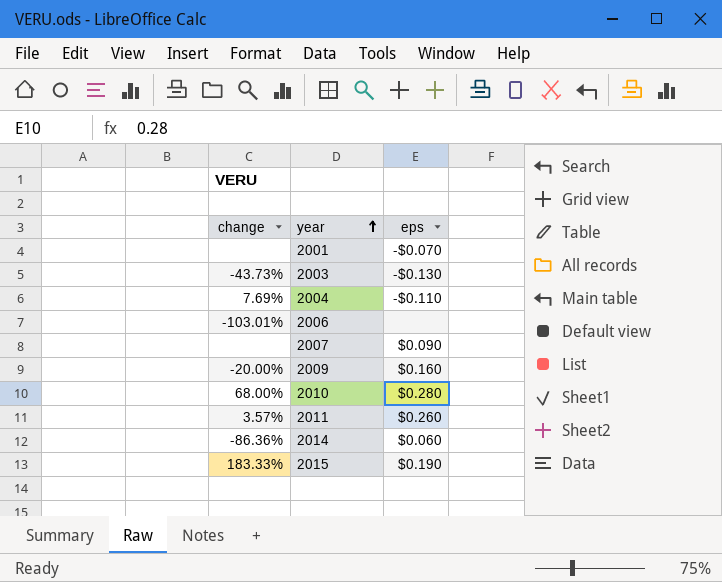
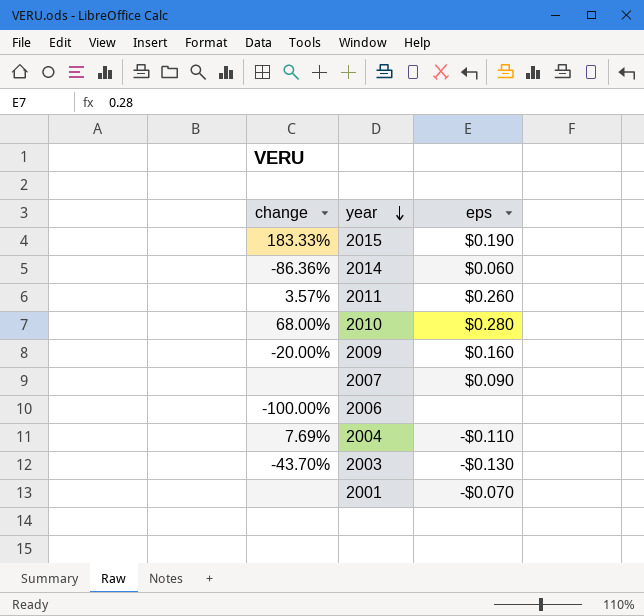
row order: year ascending -> year descending
2006 | change: -103.01% -> -100.00%
2003 | change: -43.73% -> -43.70%

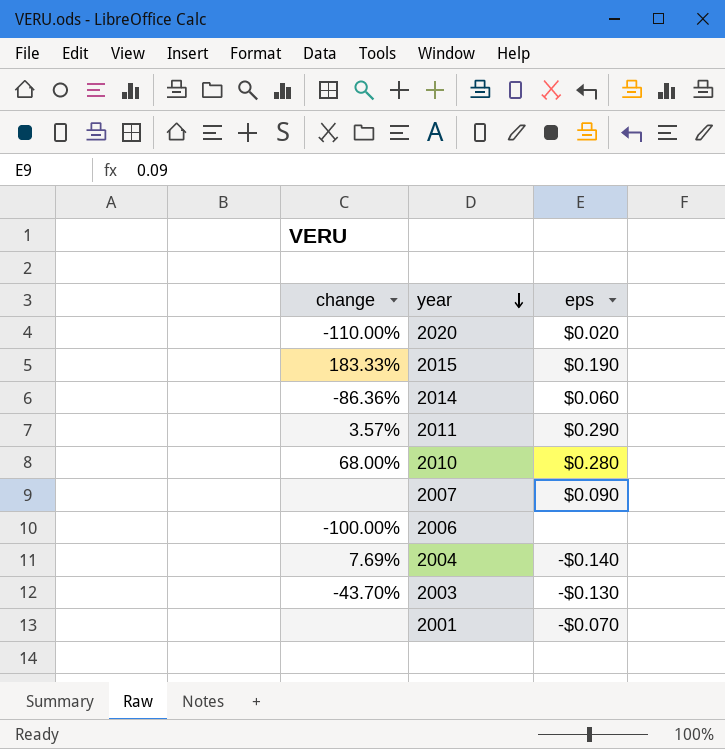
row 2009: -20.00% | $0.160 -> none
row 2020: none -> -110.00% | $0.020
2011 | eps: $0.260 -> $0.290
2004 | eps: -$0.110 -> -$0.140

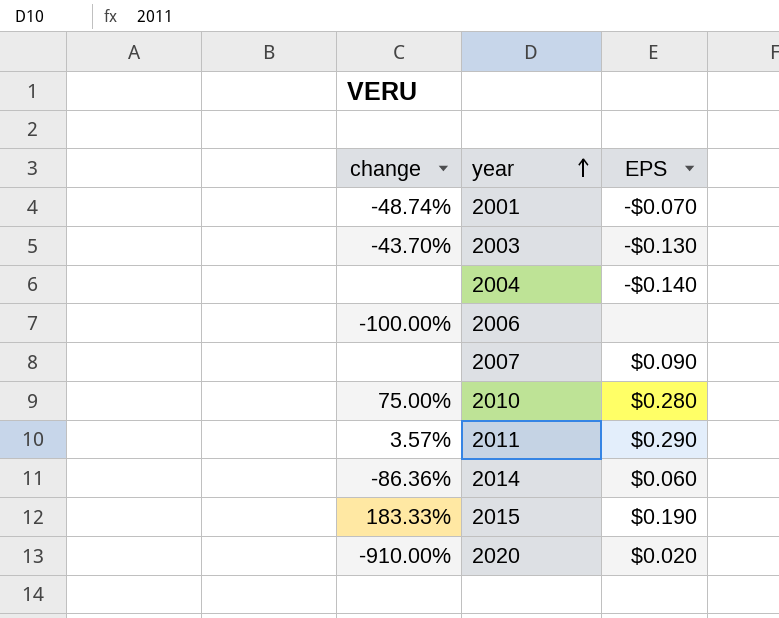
row order: year descending -> year ascending
column name: eps -> EPS
2001 | change: none -> -48.74%
2004 | change: 7.69% -> none
2010 | change: 68.00% -> 75.00%
2020 | change: -110.00% -> -910.00%

